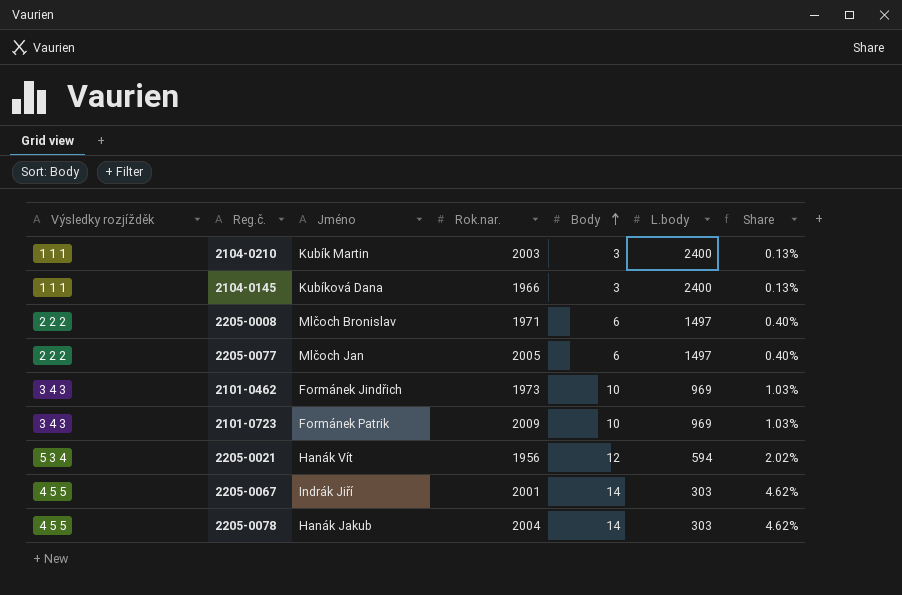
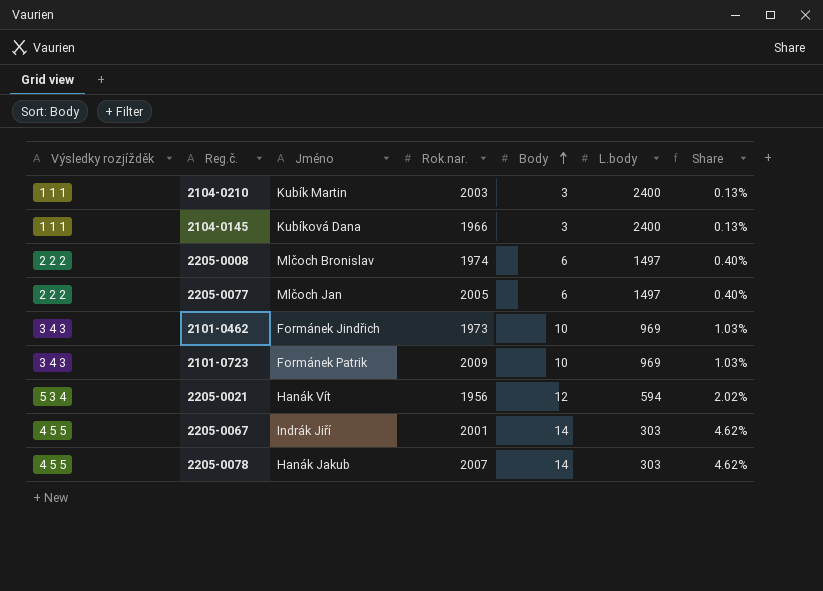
2205-0008 | Rok.nar.: 1971 -> 1974
2205-0078 | Rok.nar.: 2004 -> 2007

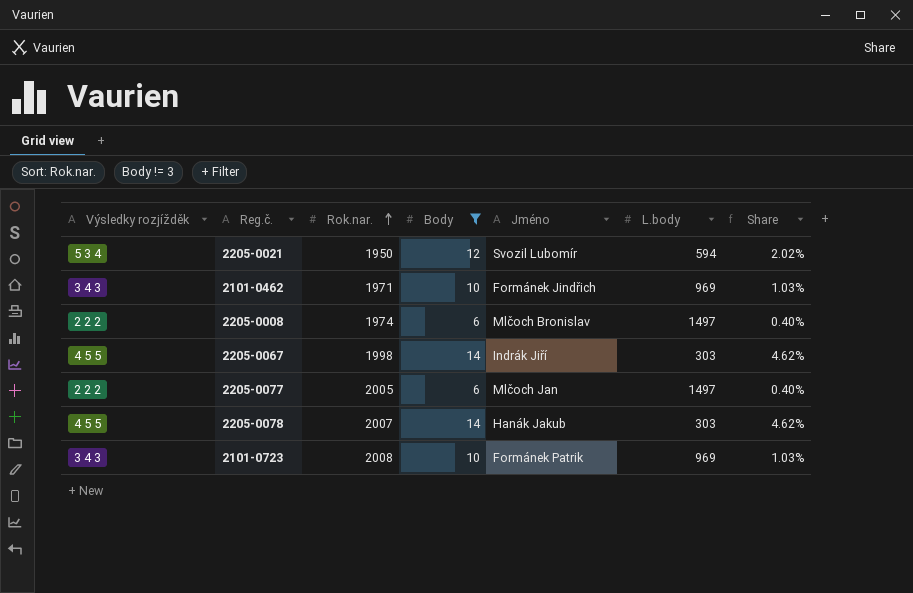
filter: none -> Body != 3
row order: Body ascending -> Rok.nar. ascending
column Jméno | position: 3 -> 5
2205-0021 | Rok.nar.: 1956 -> 1950
2205-0021 | Jméno: Hanák Vít -> Svozil Lubomír
2101-0462 | Rok.nar.: 1973 -> 1971
2205-0067 | Rok.nar.: 2001 -> 1998
2101-0723 | Rok.nar.: 2009 -> 2008

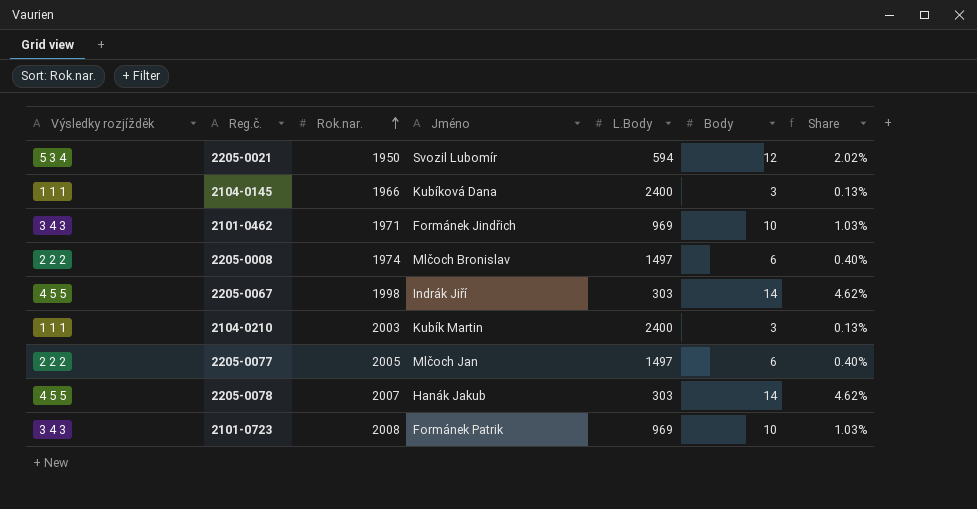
filter: Body != 3 -> none
column name: L.body -> L.Body
column Body | position: 4 -> 6

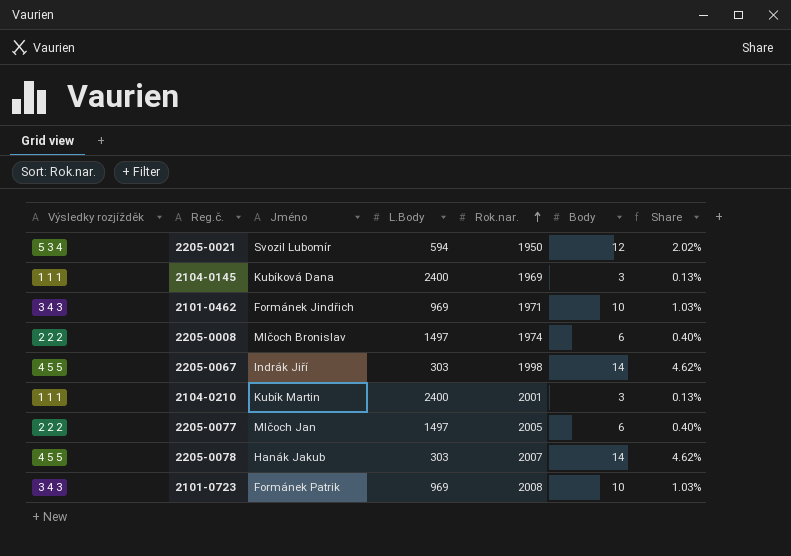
column Rok.nar. | position: 3 -> 5
2104-0145 | Rok.nar.: 1966 -> 1969
2104-0210 | Rok.nar.: 2003 -> 2001

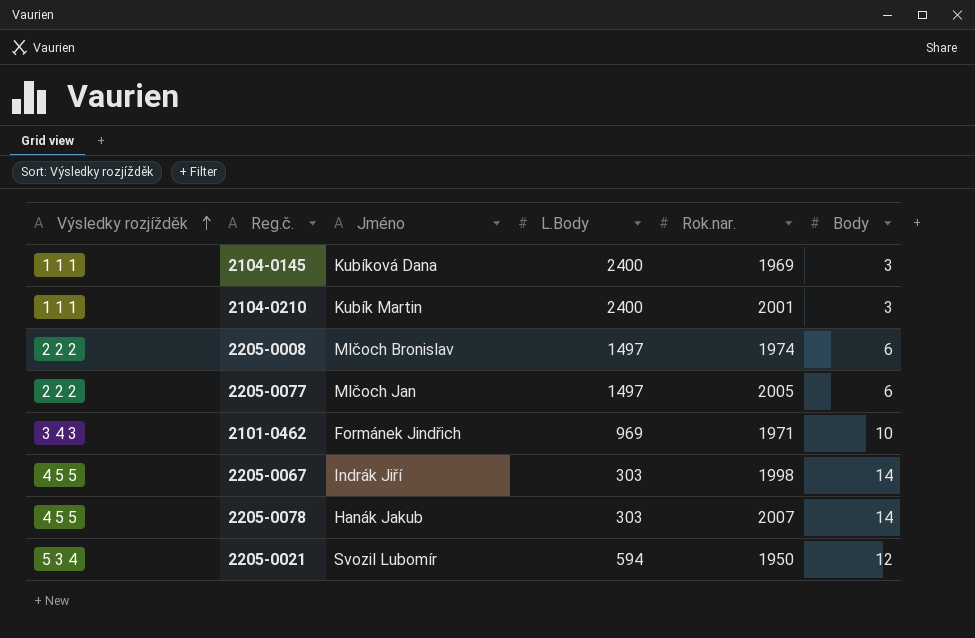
row order: Rok.nar. ascending -> Výsledky rozjížděk ascending
column Share | formula: [Body] / [L.Body] -> none
row 2101-0723: 3 4 3 | Formánek Patrik | 969 | 2008 | 10 | 1.03% -> none

